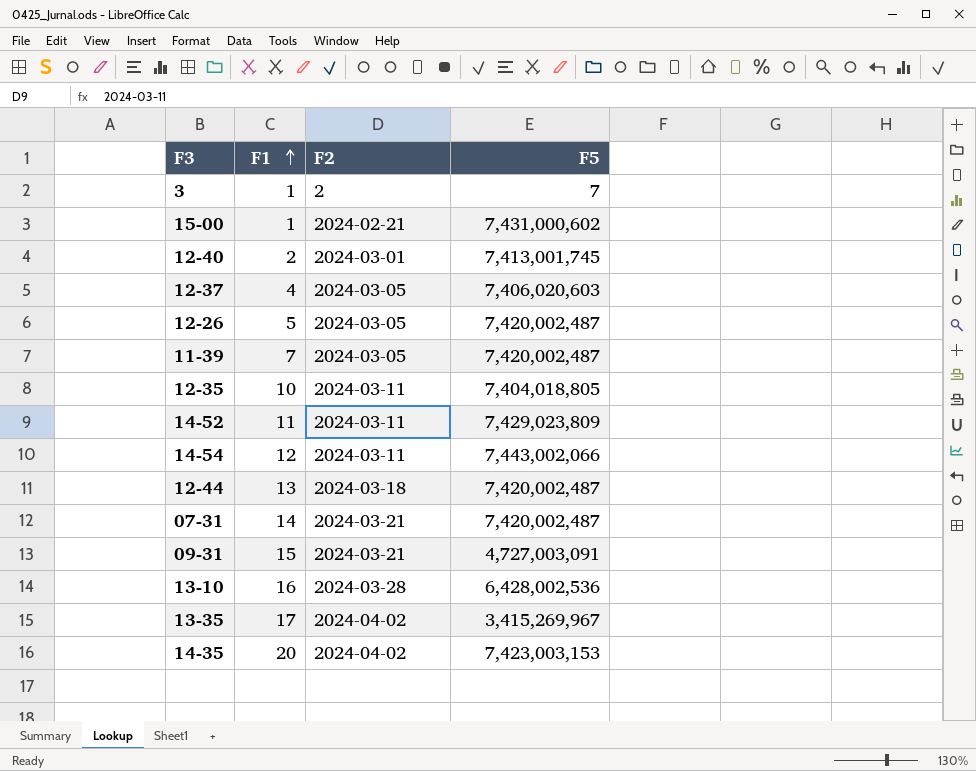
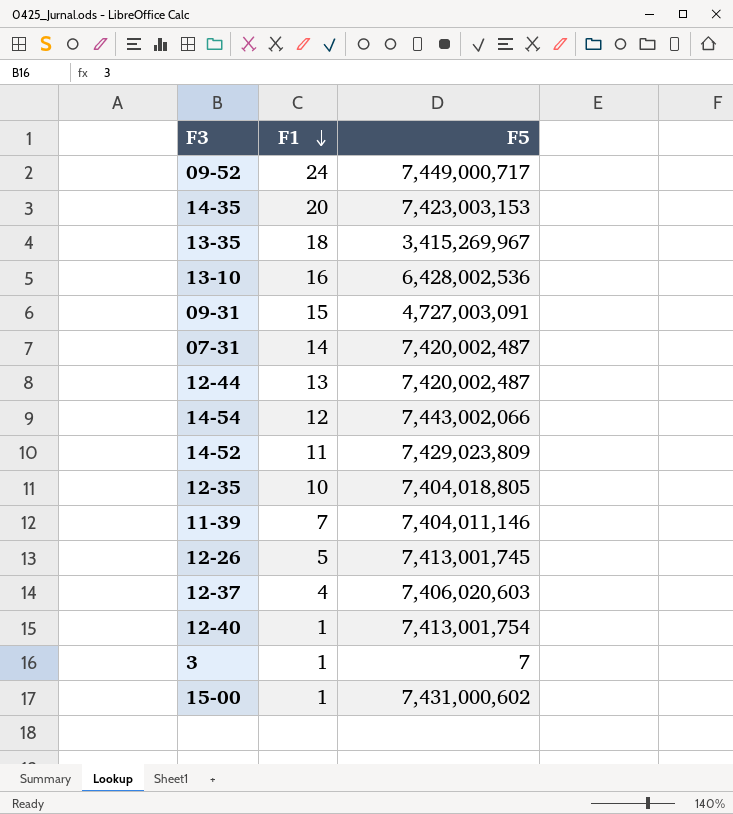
row order: F1 ascending -> F1 descending
column F2 | position: 3 -> none
row 09-52: none -> 24 | 7,449,000,717
13-35 | F1: 17 -> 18
11-39 | F5: 7,420,002,487 -> 7,404,011,146
12-26 | F5: 7,420,002,487 -> 7,413,001,745
12-40 | F1: 2 -> 1
12-40 | F5: 7,413,001,745 -> 7,413,001,754

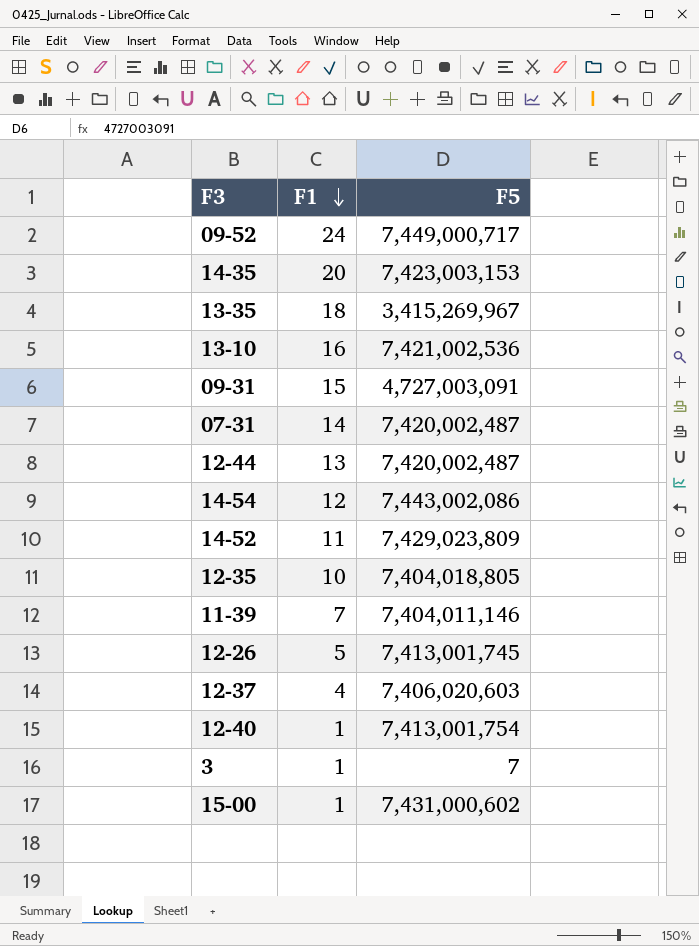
13-10 | F5: 6,428,002,536 -> 7,421,002,536
14-54 | F5: 7,443,002,066 -> 7,443,002,086

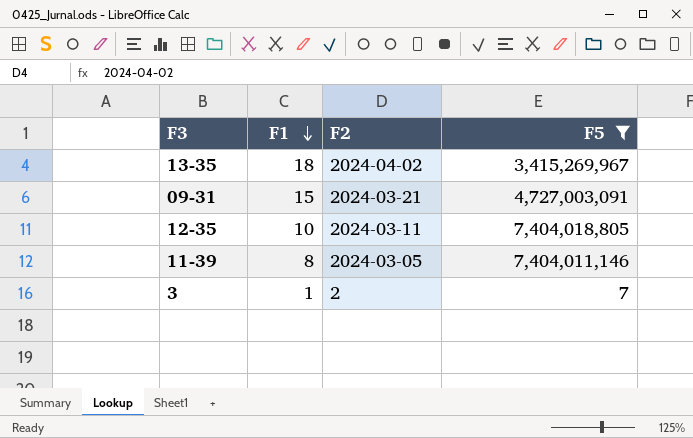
filter: none -> F5 <= 7,404,018,805
column F2 | position: none -> 3
11-39 | F1: 7 -> 8

